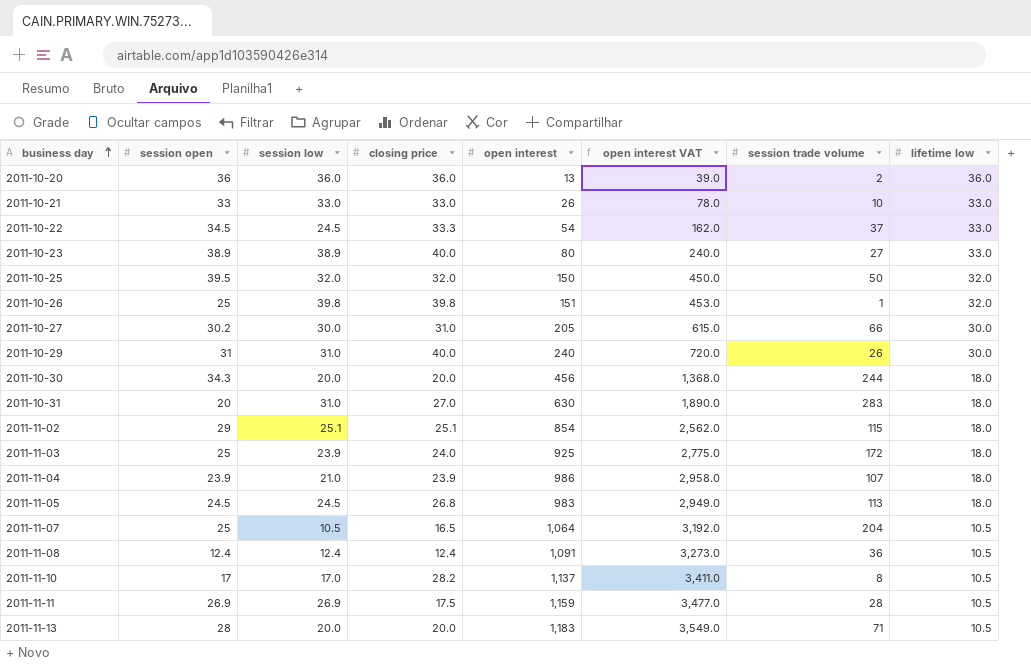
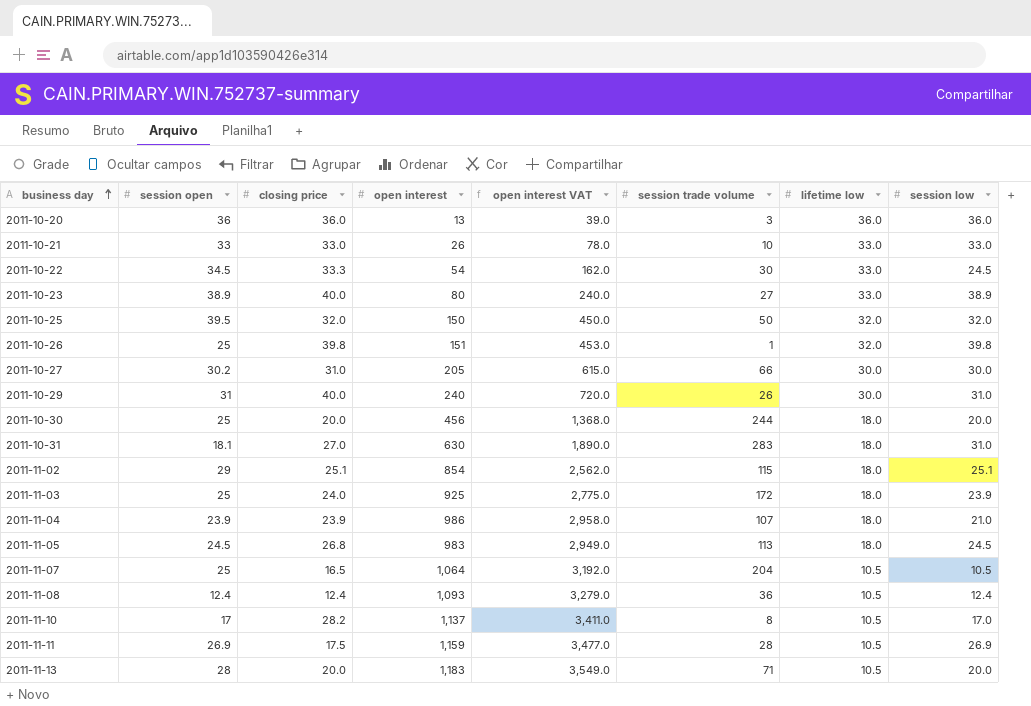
column session low | position: 3 -> 8
2011-10-20 | session trade volume: 2 -> 3
2011-10-22 | session trade volume: 37 -> 30
2011-10-30 | session open: 34.3 -> 25
2011-10-31 | session open: 20 -> 18.1
2011-11-08 | open interest: 1,091 -> 1,093
2011-11-08 | open interest VAT: 3,273.0 -> 3,279.0

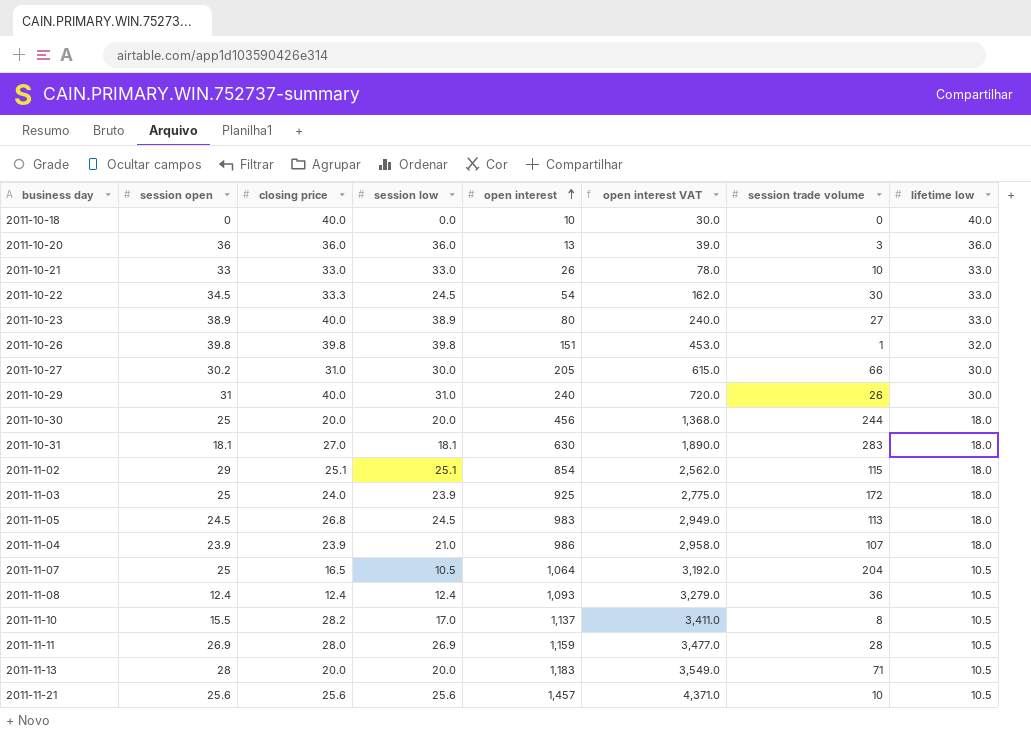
row order: business day ascending -> open interest ascending
column session low | position: 8 -> 4
row 2011-10-25: 39.5 | 32.0 | 150 | 450.0 | 50 | 32.0 | 32.0 -> none
row 2011-10-18: none -> 0 | 40.0 | 0.0 | 10 | 30.0 | 0 | 40.0
2011-10-26 | session open: 25 -> 39.8
2011-10-31 | session low: 31.0 -> 18.1
2011-11-10 | session open: 17 -> 15.5
2011-11-11 | closing price: 17.5 -> 28.0
row 2011-11-21: none -> 25.6 | 25.6 | 25.6 | 1,457 | 4,371.0 | 10 | 10.5

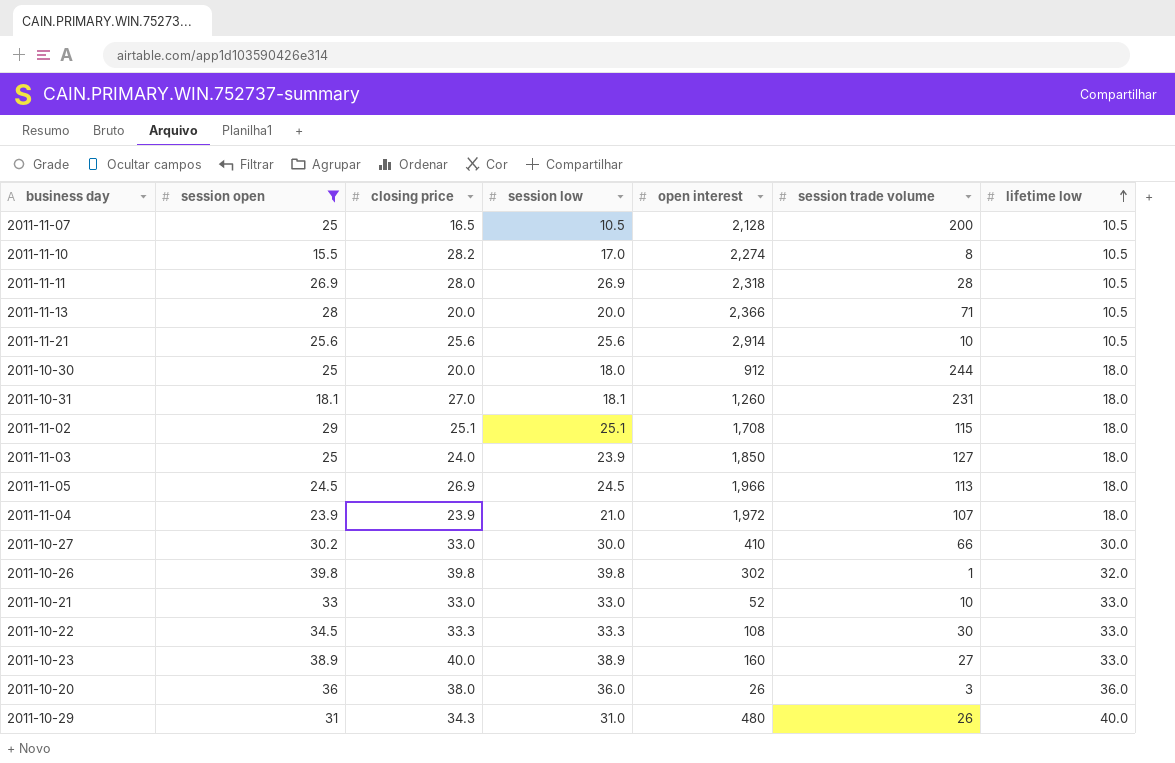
filter: none -> session open >= 15.5
row order: open interest ascending -> lifetime low ascending
column open interest VAT | formula: [open interest] * 3 -> none
2011-11-07 | open interest: 1,064 -> 2,128
2011-11-07 | session trade volume: 204 -> 200
2011-11-10 | open interest: 1,137 -> 2,274
2011-11-11 | open interest: 1,159 -> 2,318
2011-11-13 | open interest: 1,183 -> 2,366
2011-11-21 | open interest: 1,457 -> 2,914
2011-10-30 | session low: 20.0 -> 18.0
2011-10-30 | open interest: 456 -> 912
2011-10-31 | open interest: 630 -> 1,260
2011-10-31 | session trade volume: 283 -> 231
2011-11-02 | open interest: 854 -> 1,708
2011-11-03 | open interest: 925 -> 1,850
2011-11-03 | session trade volume: 172 -> 127
2011-11-05 | closing price: 26.8 -> 26.9
2011-11-05 | open interest: 983 -> 1,966
2011-11-04 | open interest: 986 -> 1,972
2011-10-27 | closing price: 31.0 -> 33.0
2011-10-27 | open interest: 205 -> 410
2011-10-26 | open interest: 151 -> 302
2011-10-21 | open interest: 26 -> 52
2011-10-22 | session low: 24.5 -> 33.3
2011-10-22 | open interest: 54 -> 108
2011-10-23 | open interest: 80 -> 160
2011-10-20 | closing price: 36.0 -> 38.0
2011-10-20 | open interest: 13 -> 26
2011-10-29 | closing price: 40.0 -> 34.3
2011-10-29 | open interest: 240 -> 480
2011-10-29 | lifetime low: 30.0 -> 40.0

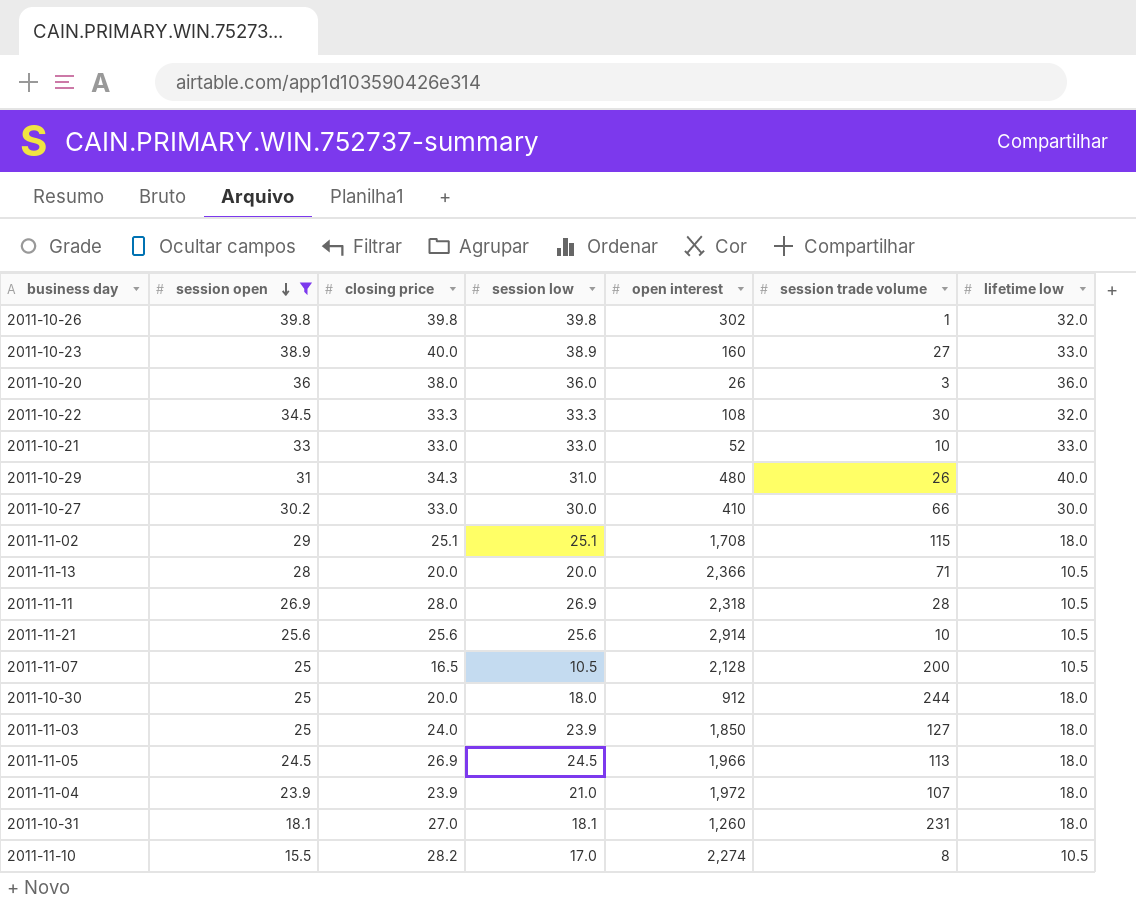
row order: lifetime low ascending -> session open descending
2011-10-22 | lifetime low: 33.0 -> 32.0

